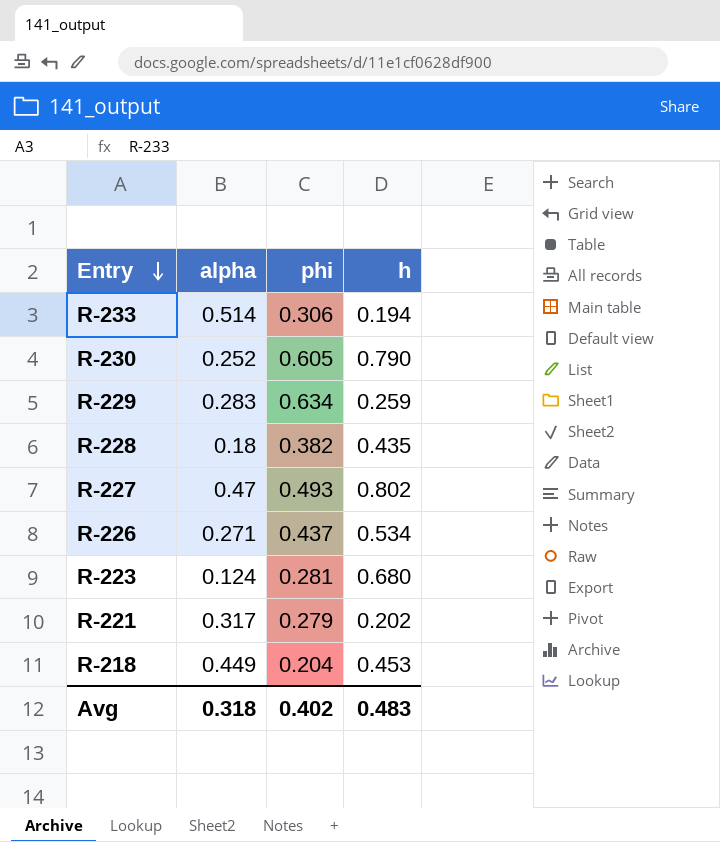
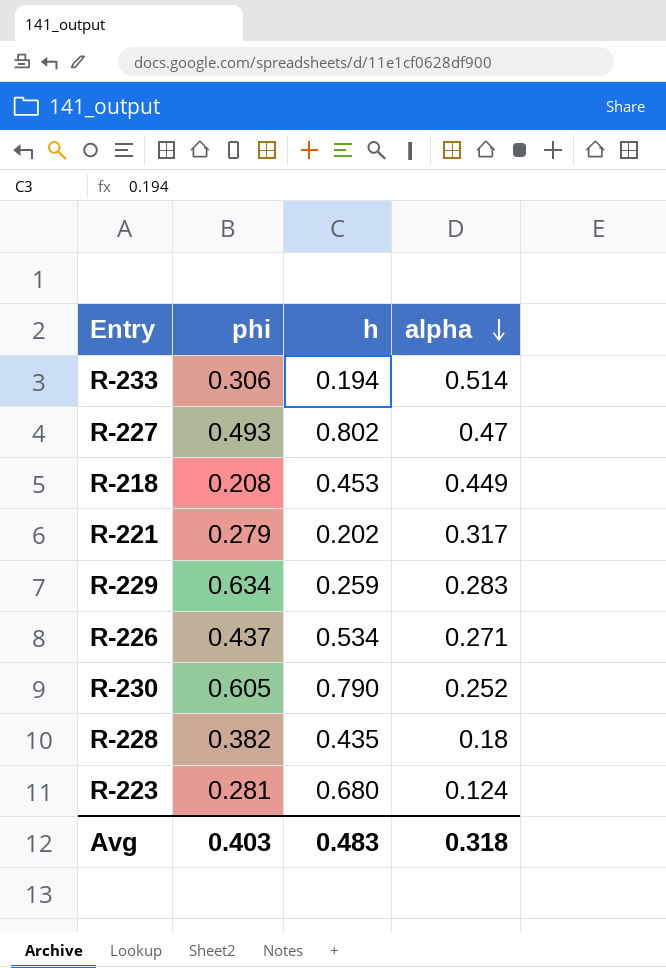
row order: Entry descending -> alpha descending
column alpha | position: 2 -> 4
R-218 | phi: 0.204 -> 0.208
Avg | phi: 0.402 -> 0.403

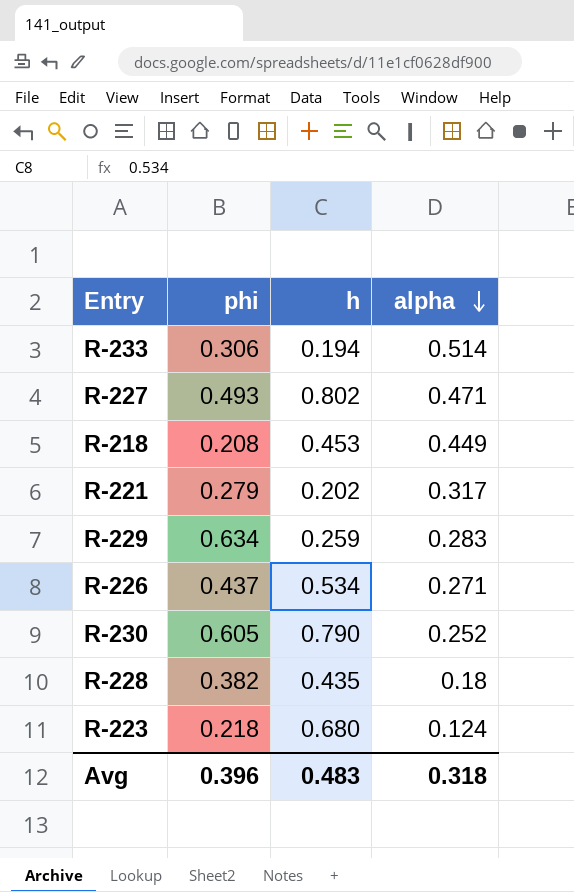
R-227 | alpha: 0.47 -> 0.471
R-223 | phi: 0.281 -> 0.218
Avg | phi: 0.403 -> 0.396

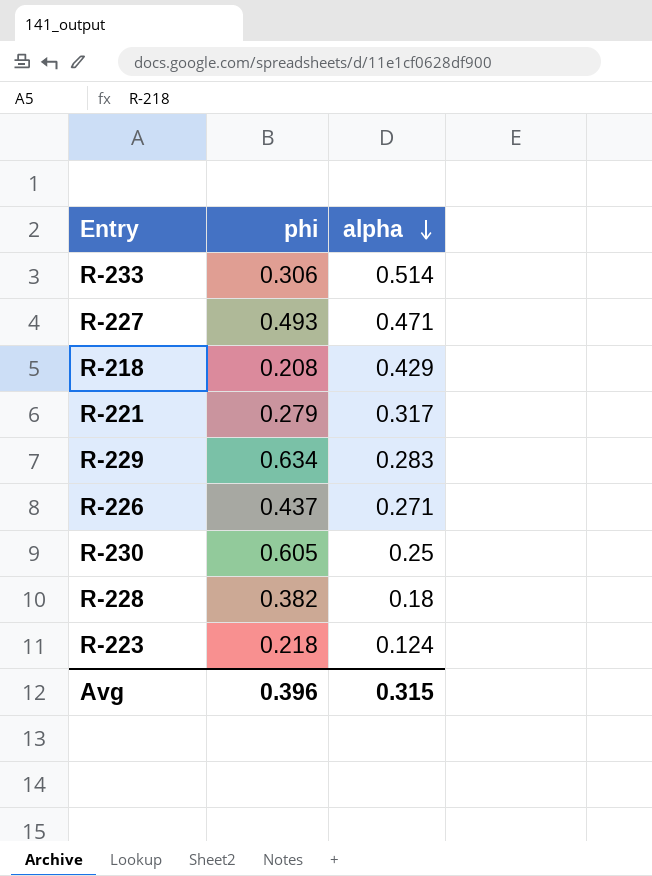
column h | position: 3 -> none
R-218 | alpha: 0.449 -> 0.429
R-230 | alpha: 0.252 -> 0.25
Avg | alpha: 0.318 -> 0.315

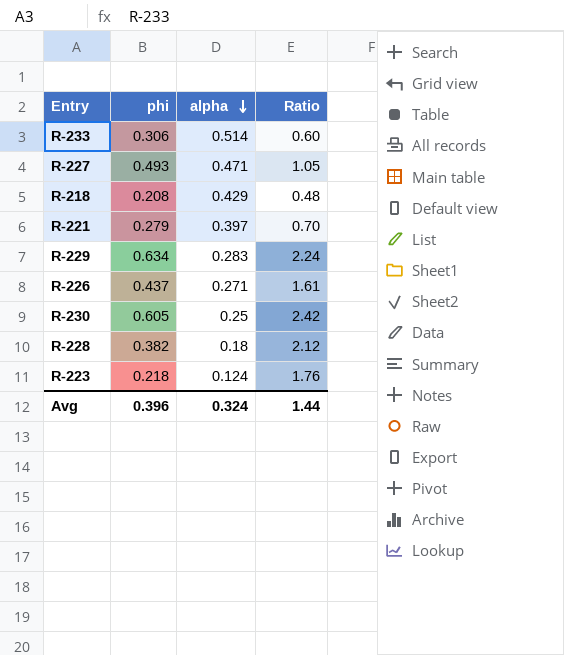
column Ratio | formula: none -> [phi] / [alpha]
R-221 | alpha: 0.317 -> 0.397
Avg | alpha: 0.315 -> 0.324

